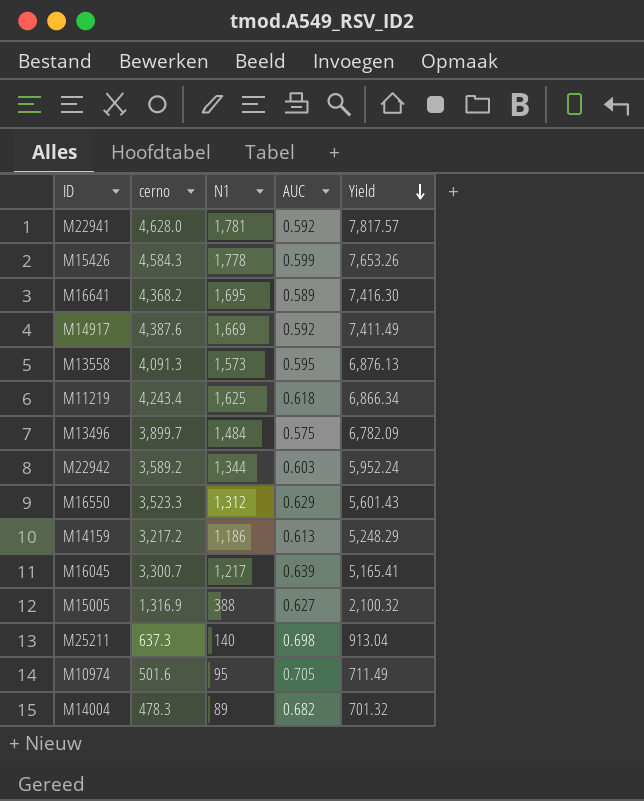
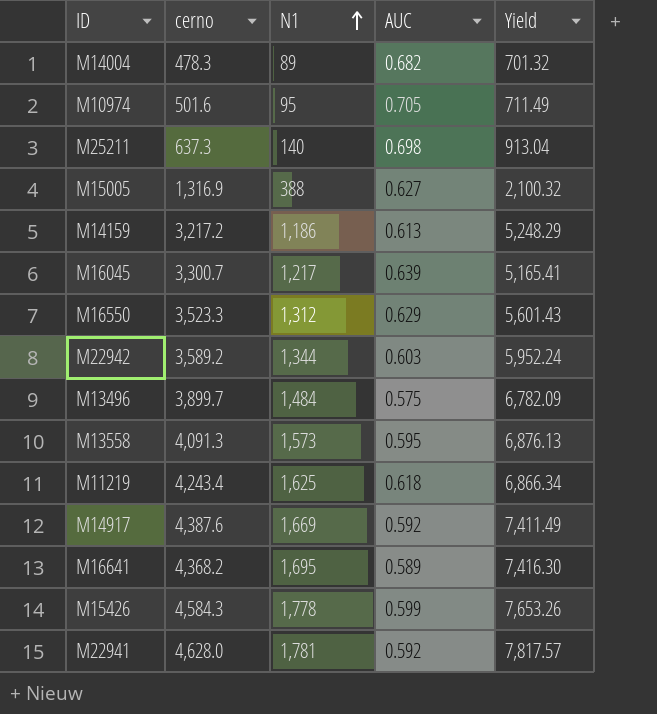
row order: Yield descending -> N1 ascending

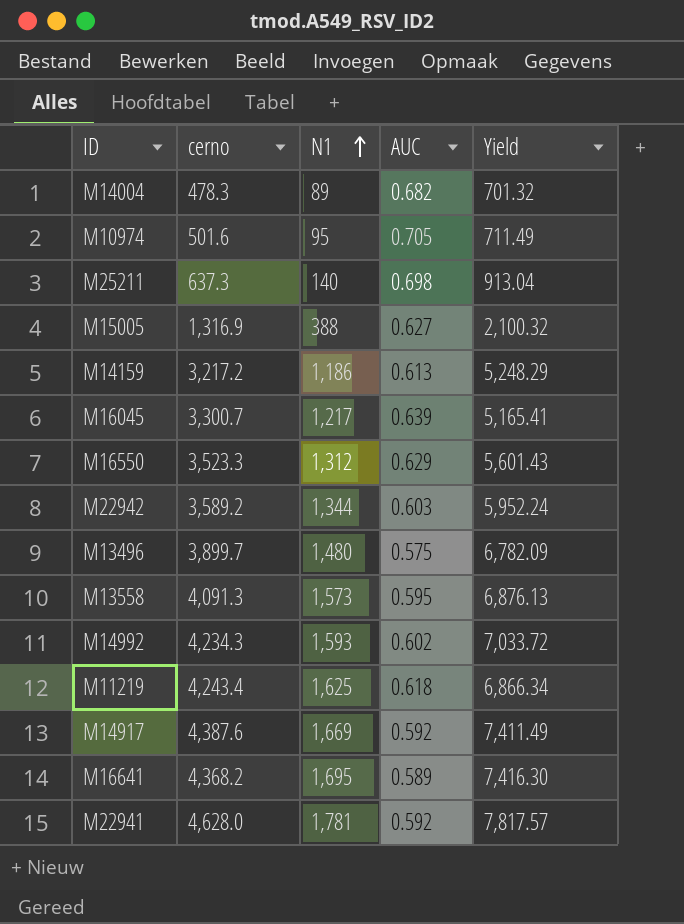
row M15426: 4,584.3 | 1,778 | 0.599 | 7,653.26 -> none
M13496 | N1: 1,484 -> 1,480
row M14992: none -> 4,234.3 | 1,593 | 0.602 | 7,033.72

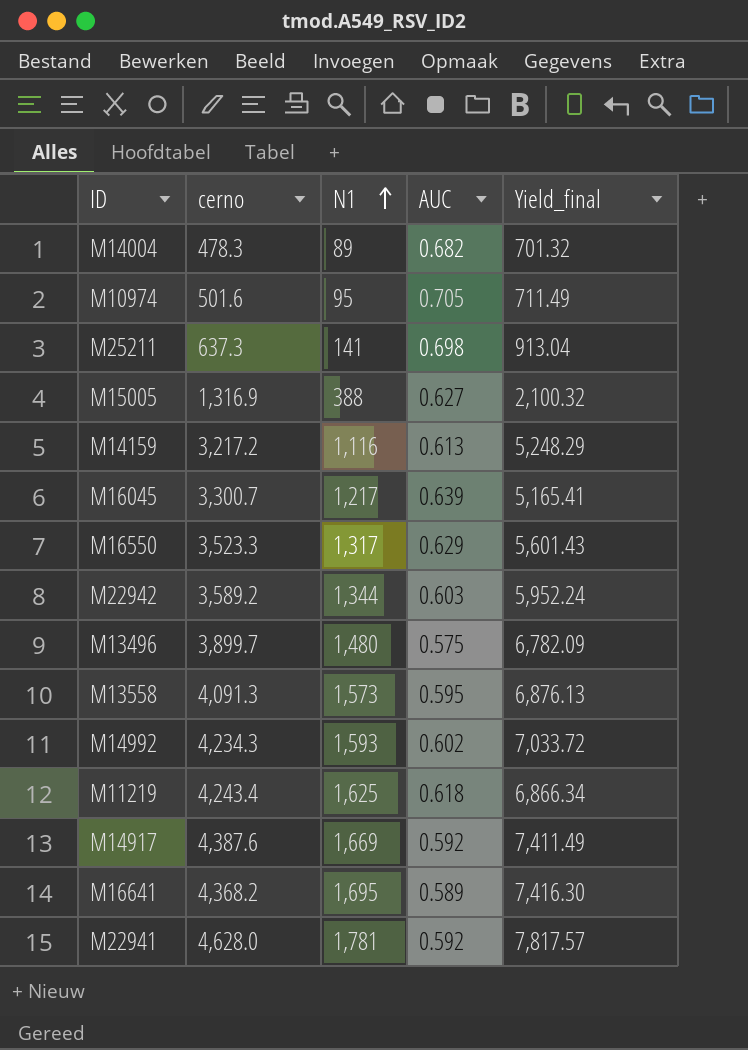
column name: Yield -> Yield_final
M25211 | N1: 140 -> 141
M14159 | N1: 1,186 -> 1,116
M16550 | N1: 1,312 -> 1,317

